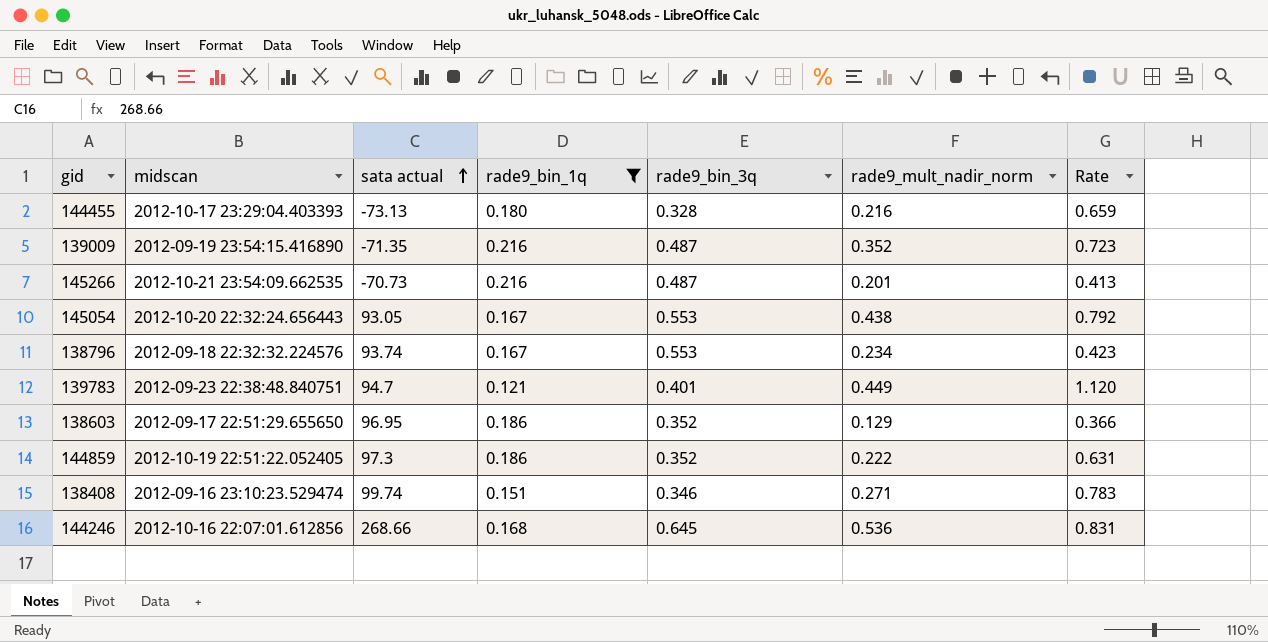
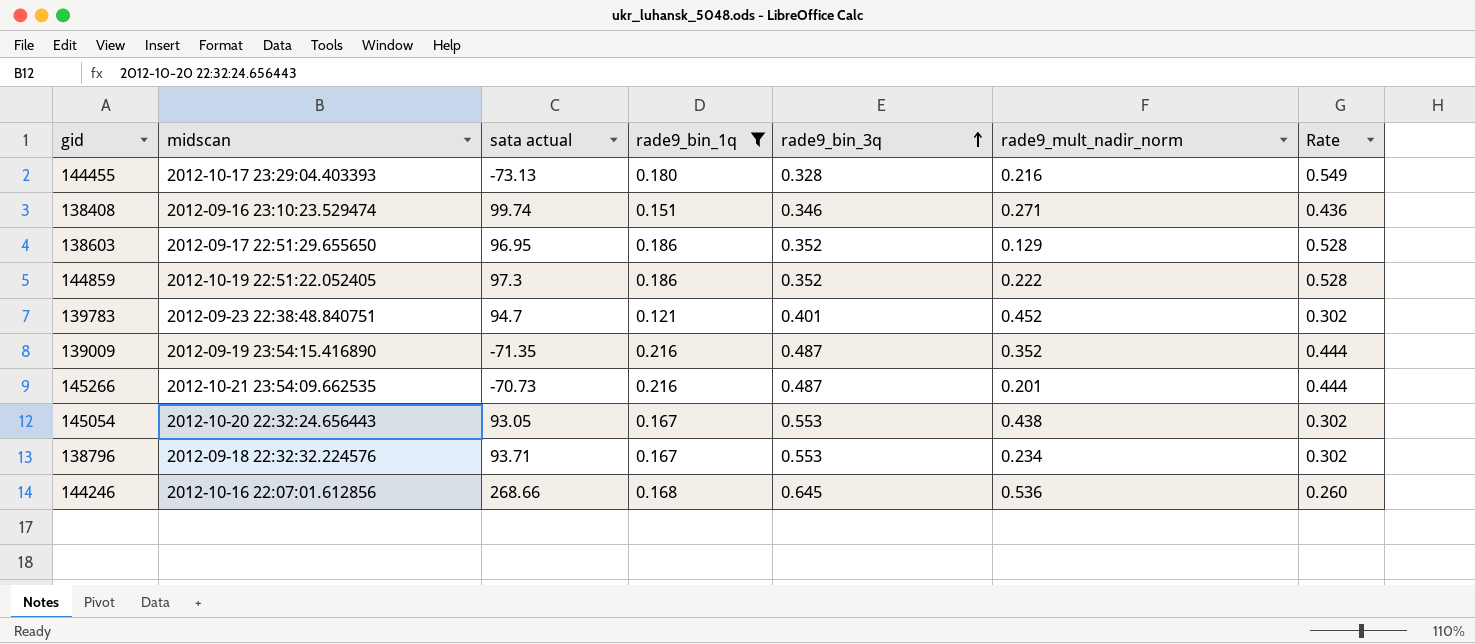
row order: sata actual ascending -> rade9_bin_3q ascending
column Rate | formula: [rade9_mult_nadir_norm] / [rade9_bin_3q] -> [rade9_bin_1q] / [rade9_bin_3q]
139783 | rade9_mult_nadir_norm: 0.449 -> 0.452
138796 | sata actual: 93.74 -> 93.71

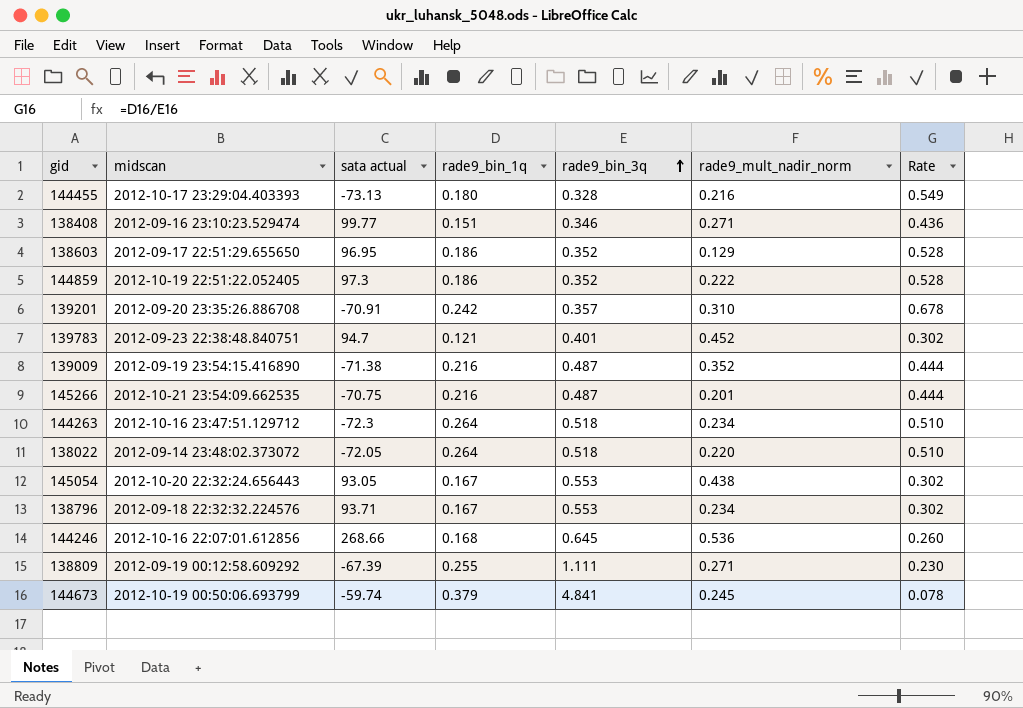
filter: rade9_bin_1q <= 0.216 -> none
138408 | sata actual: 99.74 -> 99.77
139009 | sata actual: -71.35 -> -71.38
145266 | sata actual: -70.73 -> -70.75

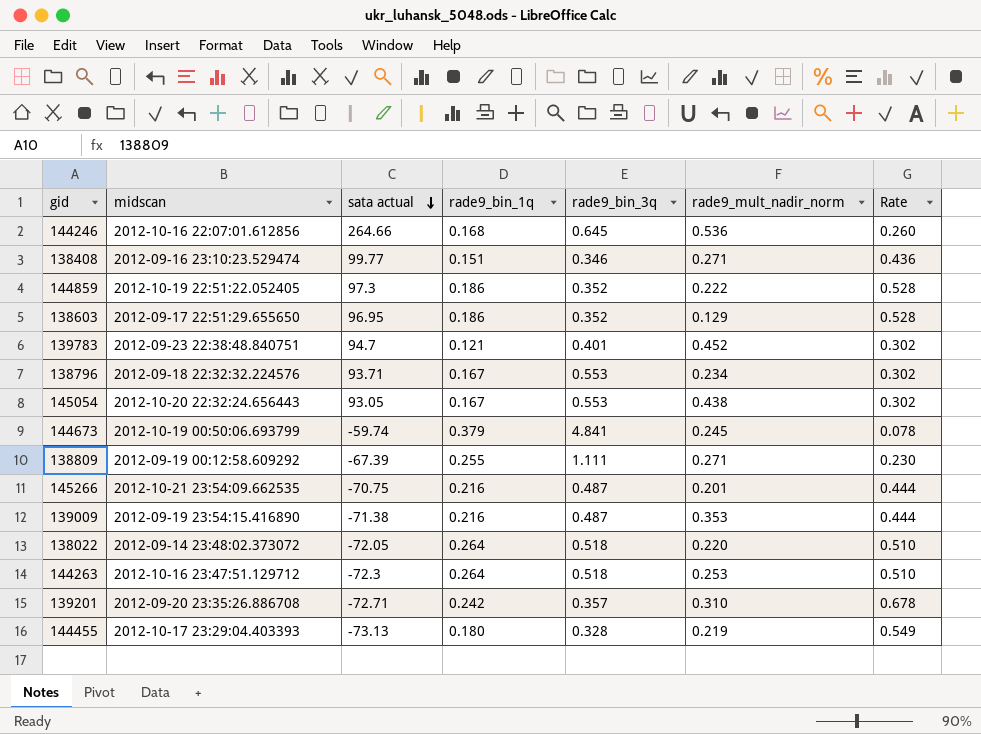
row order: rade9_bin_3q ascending -> sata actual descending
144246 | sata actual: 268.66 -> 264.66
139009 | rade9_mult_nadir_norm: 0.352 -> 0.353
144263 | rade9_mult_nadir_norm: 0.234 -> 0.253
139201 | sata actual: -70.91 -> -72.71
144455 | rade9_mult_nadir_norm: 0.216 -> 0.219

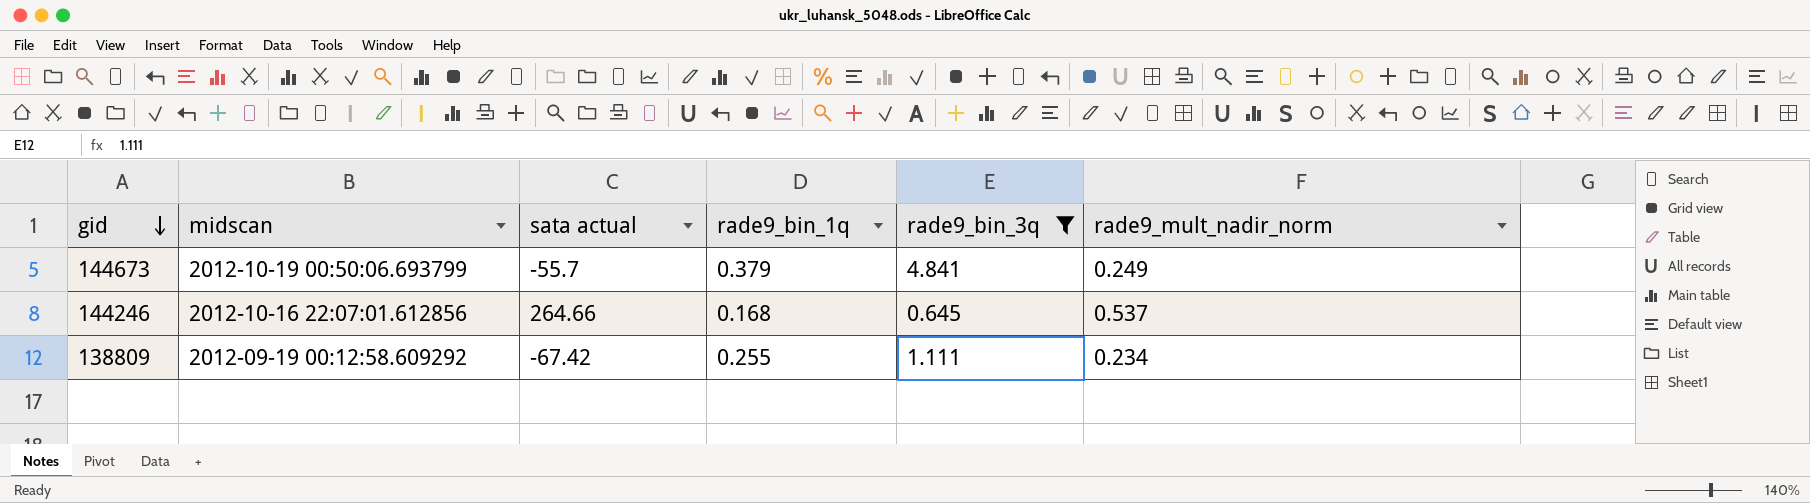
filter: none -> rade9_bin_3q >= 0.645
row order: sata actual descending -> gid descending
column Rate | formula: [rade9_bin_1q] / [rade9_bin_3q] -> none
144673 | sata actual: -59.74 -> -55.7
144673 | rade9_mult_nadir_norm: 0.245 -> 0.249
144246 | rade9_mult_nadir_norm: 0.536 -> 0.537
138809 | sata actual: -67.39 -> -67.42
138809 | rade9_mult_nadir_norm: 0.271 -> 0.234

